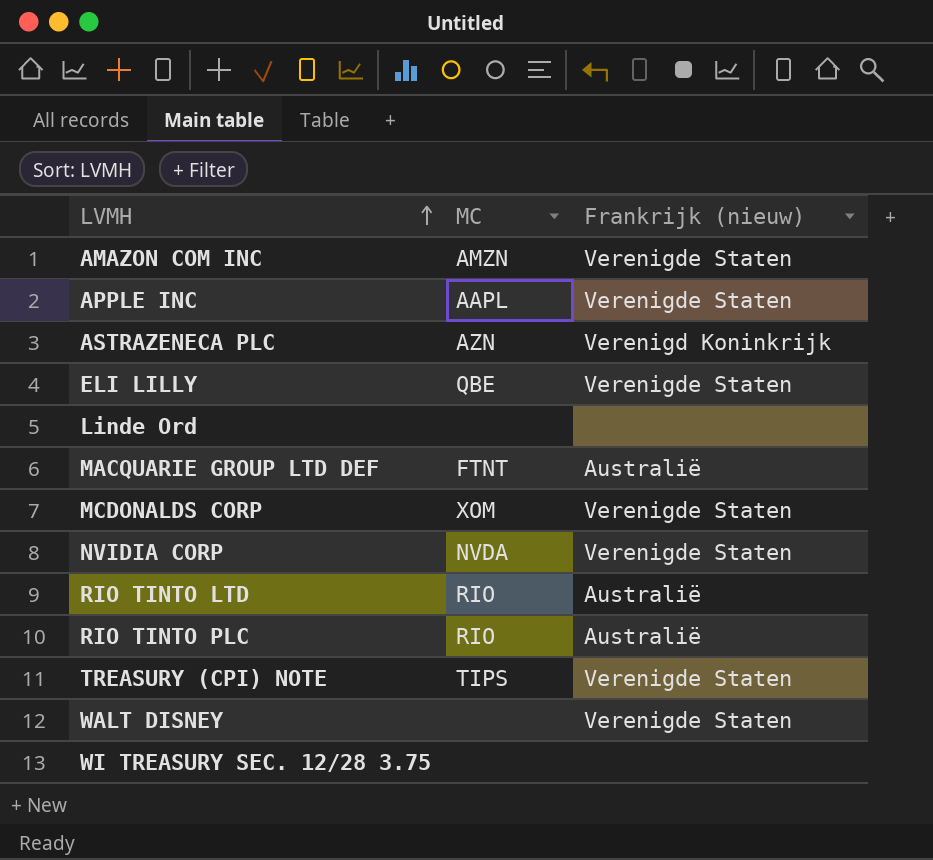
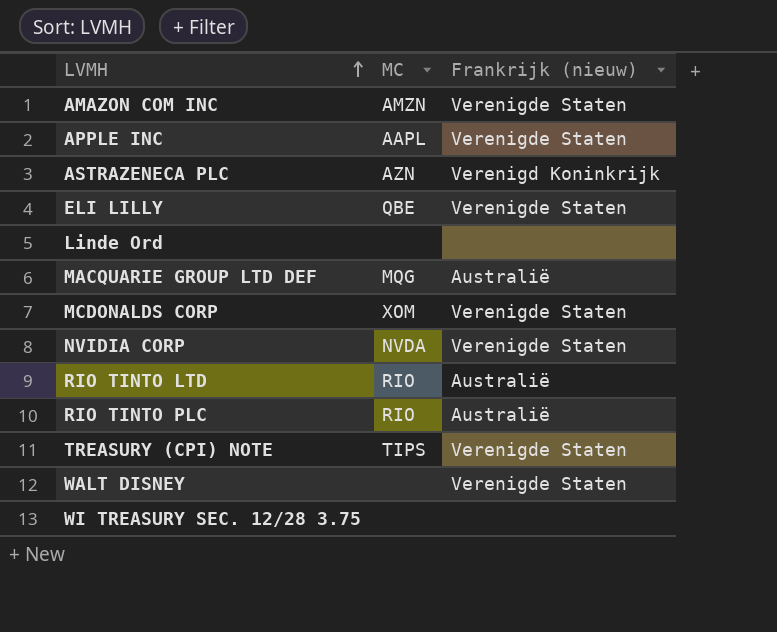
MACQUARIE GROUP LTD DEF | MC: FTNT -> MQG

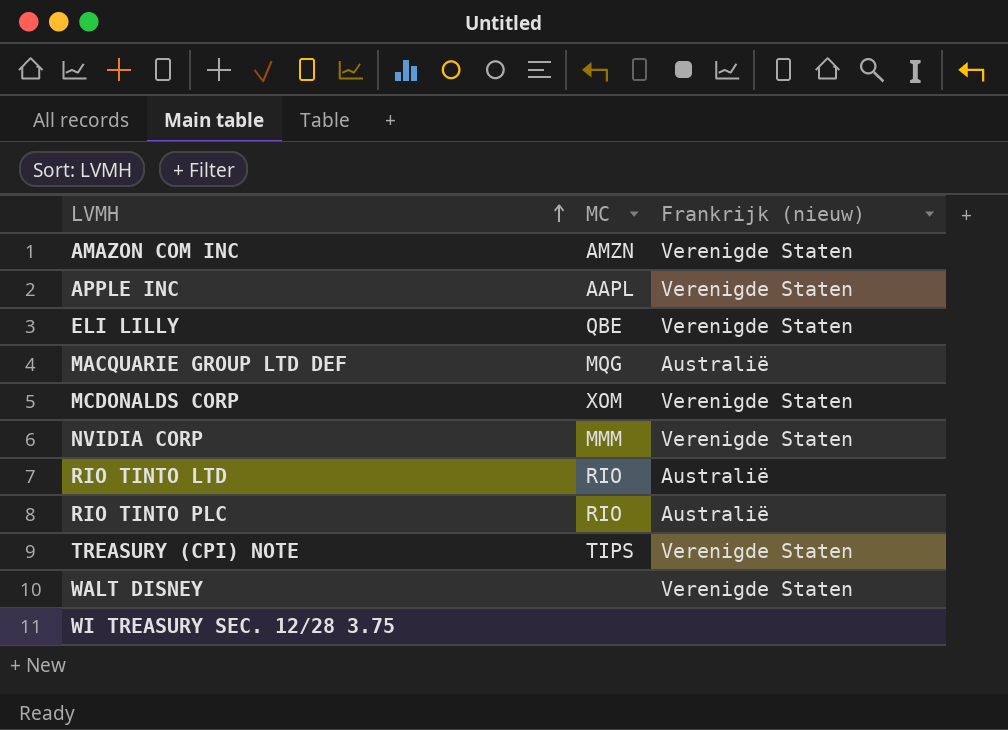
row ASTRAZENECA PLC: AZN | Verenigd Koninkrijk -> none
row Linde Ord: none | none -> none
NVIDIA CORP | MC: NVDA -> MMM

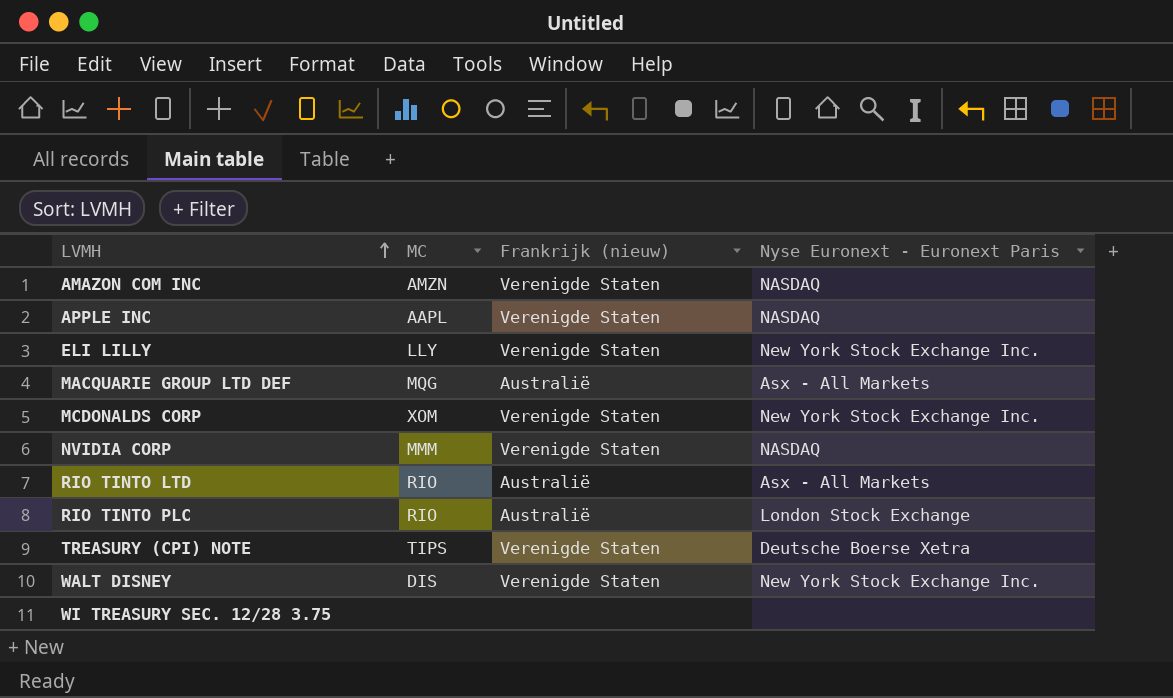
column Nyse Euronext - Euronext Paris | position: none -> 4
ELI LILLY | MC: QBE -> LLY
WALT DISNEY | MC: none -> DIS

